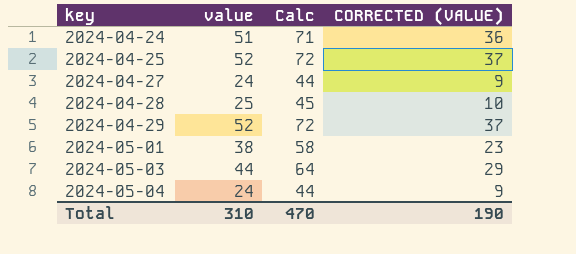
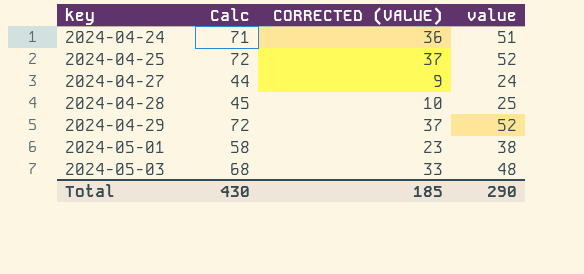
column value | position: 2 -> 4
row 2024-05-04: 24 | 44 | 9 -> none
2024-05-03 | Calc: 64 -> 68
2024-05-03 | CORRECTED (VALUE): 29 -> 33
2024-05-03 | value: 44 -> 48
Total | Calc: 470 -> 430
Total | CORRECTED (VALUE): 190 -> 185
Total | value: 310 -> 290

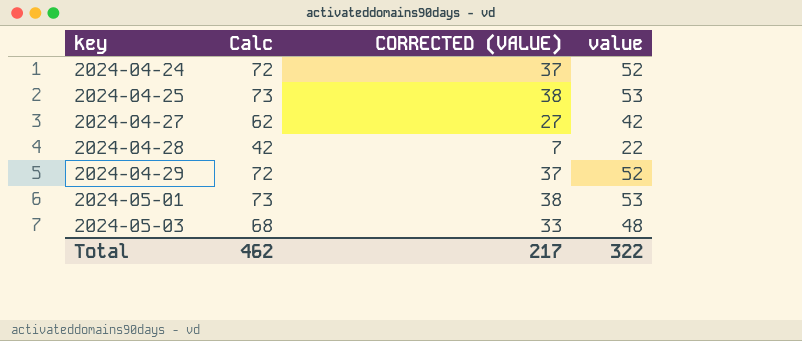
2024-04-24 | Calc: 71 -> 72
2024-04-24 | CORRECTED (VALUE): 36 -> 37
2024-04-24 | value: 51 -> 52
2024-04-25 | Calc: 72 -> 73
2024-04-25 | CORRECTED (VALUE): 37 -> 38
2024-04-25 | value: 52 -> 53
2024-04-27 | Calc: 44 -> 62
2024-04-27 | CORRECTED (VALUE): 9 -> 27
2024-04-27 | value: 24 -> 42
2024-04-28 | Calc: 45 -> 42
2024-04-28 | CORRECTED (VALUE): 10 -> 7
2024-04-28 | value: 25 -> 22
2024-05-01 | Calc: 58 -> 73
2024-05-01 | CORRECTED (VALUE): 23 -> 38
2024-05-01 | value: 38 -> 53
Total | Calc: 430 -> 462
Total | CORRECTED (VALUE): 185 -> 217
Total | value: 290 -> 322

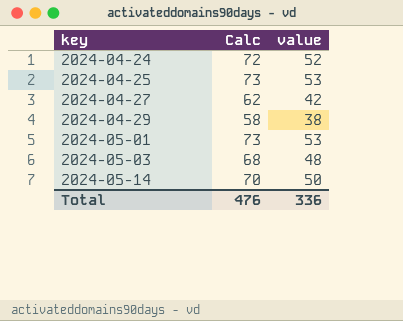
column CORRECTED (VALUE) | formula: [value] - 15 -> none
row 2024-04-28: 42 | 7 | 22 -> none
2024-04-29 | Calc: 72 -> 58
2024-04-29 | value: 52 -> 38
row 2024-05-14: none -> 70 | 50
Total | Calc: 462 -> 476
Total | value: 322 -> 336

